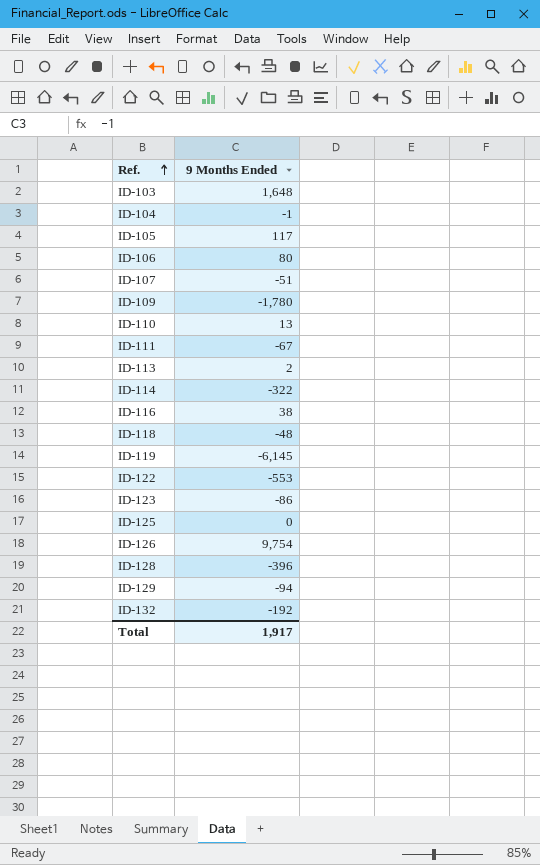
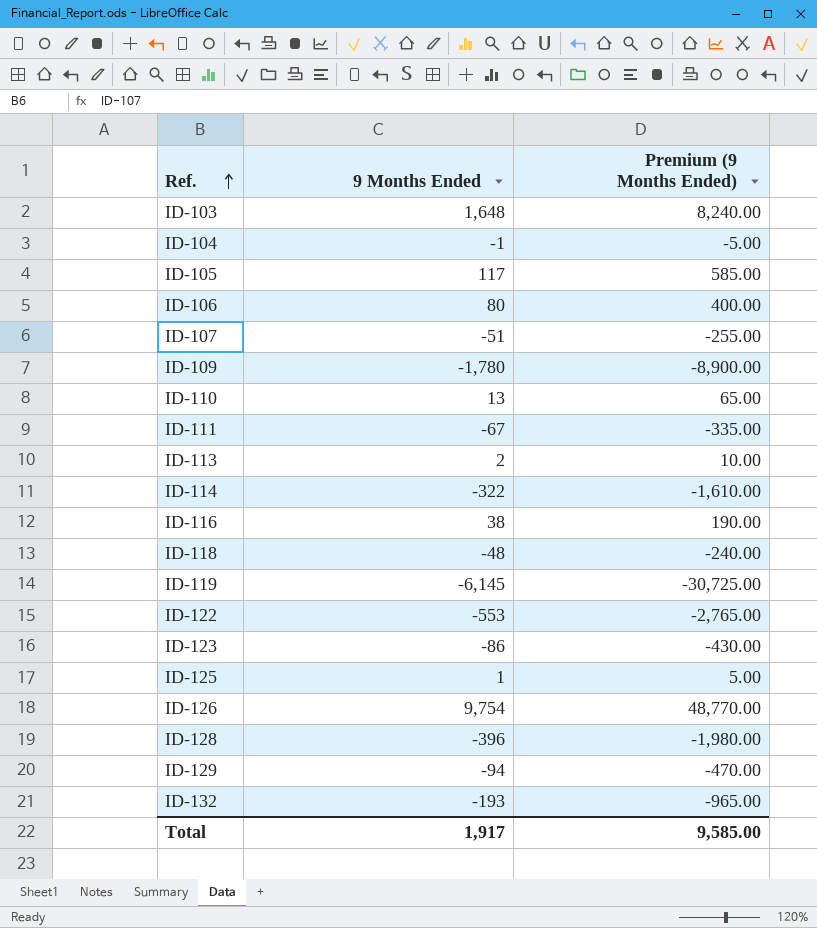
column Premium (9 Months Ended) | formula: none -> [9 Months Ended] * 5
ID-125 | 9 Months Ended: 0 -> 1
ID-132 | 9 Months Ended: -192 -> -193

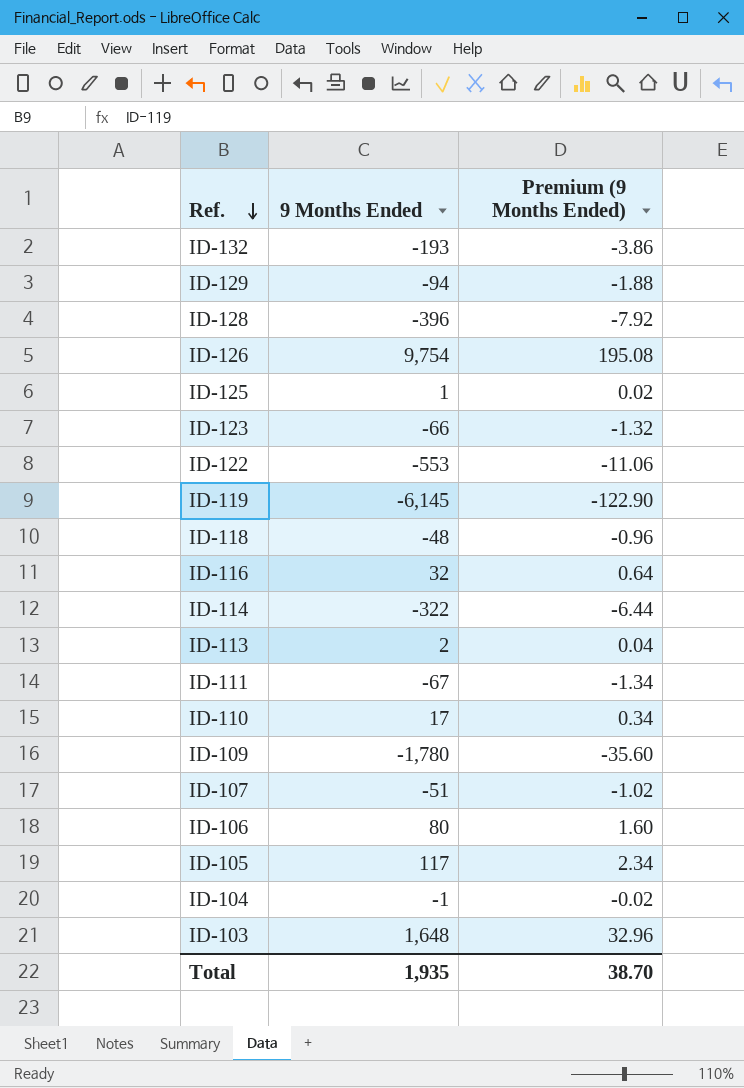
row order: Ref. ascending -> Ref. descending
column Premium (9 Months Ended) | formula: [9 Months Ended] * 5 -> [9 Months Ended] * 0.02
ID-123 | 9 Months Ended: -86 -> -66
ID-116 | 9 Months Ended: 38 -> 32
ID-110 | 9 Months Ended: 13 -> 17
Total | 9 Months Ended: 1,917 -> 1,935
Total | Premium (9 Months Ended): 9,585.00 -> 38.70

